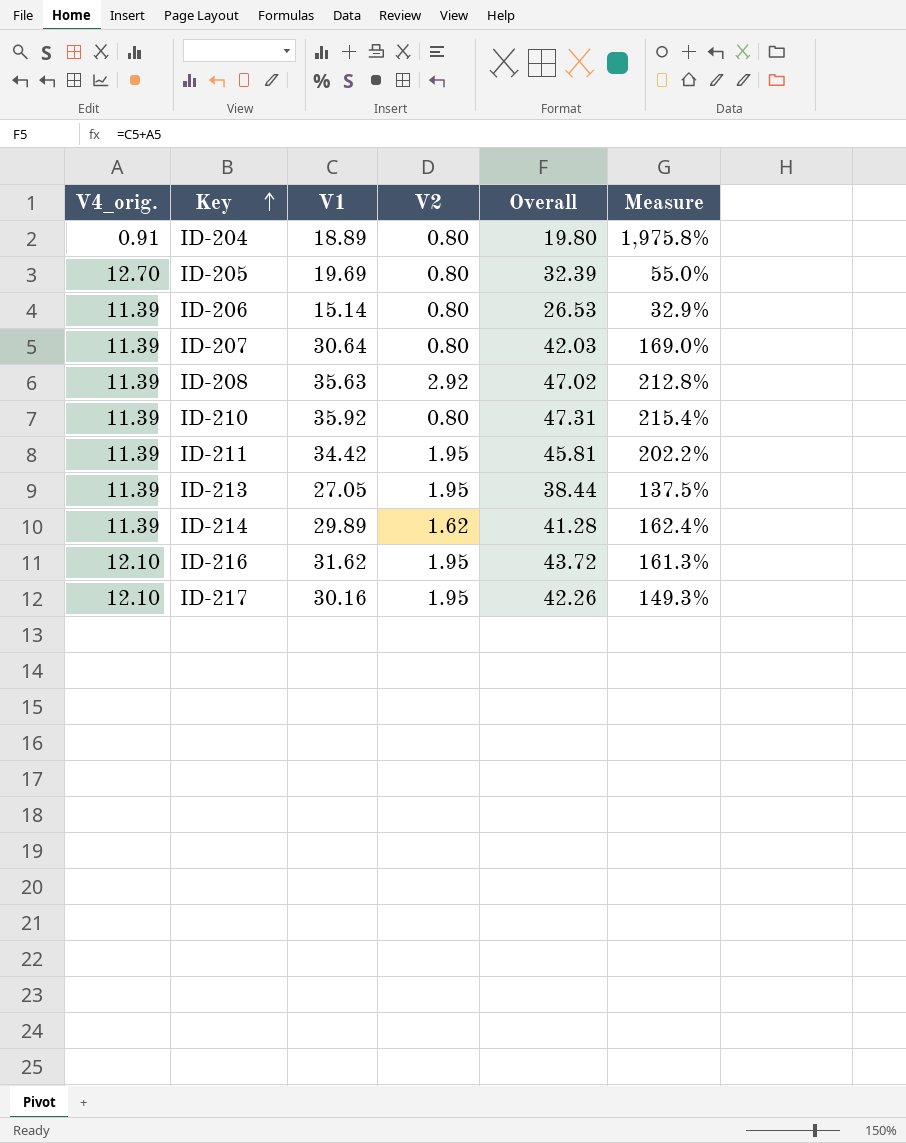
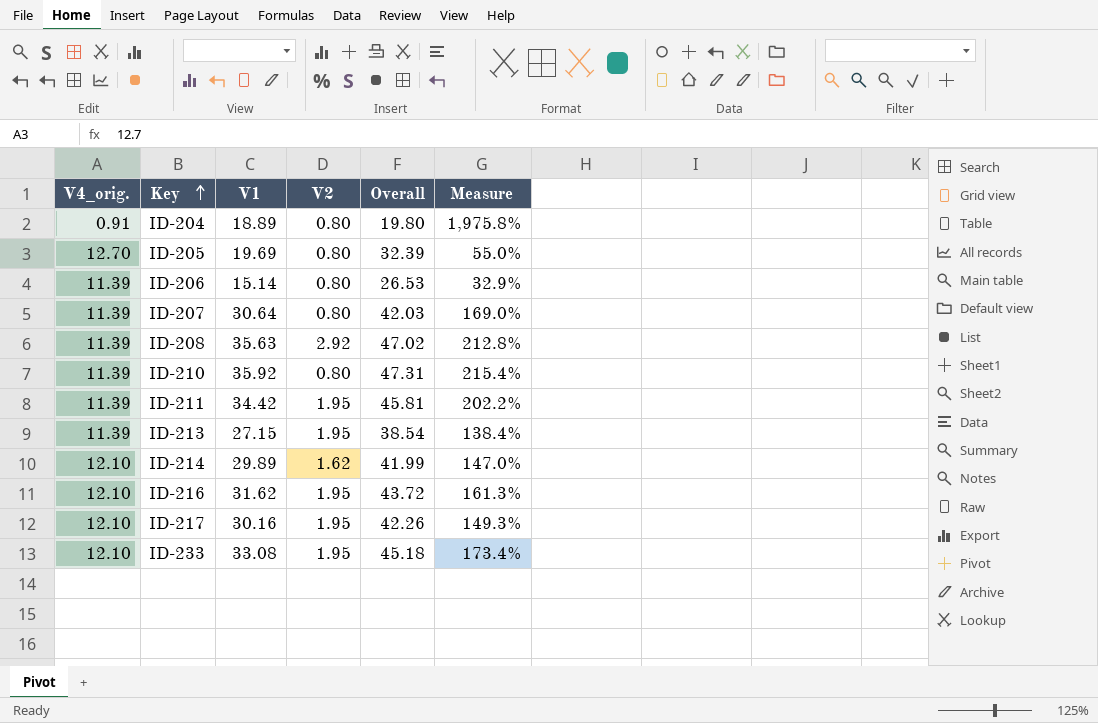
ID-213 | V1: 27.05 -> 27.15
ID-213 | Overall: 38.44 -> 38.54
ID-213 | Measure: 137.5% -> 138.4%
ID-214 | V4_orig.: 11.39 -> 12.10
ID-214 | Overall: 41.28 -> 41.99
ID-214 | Measure: 162.4% -> 147.0%
row ID-233: none -> 12.10 | 33.08 | 1.95 | 45.18 | 173.4%

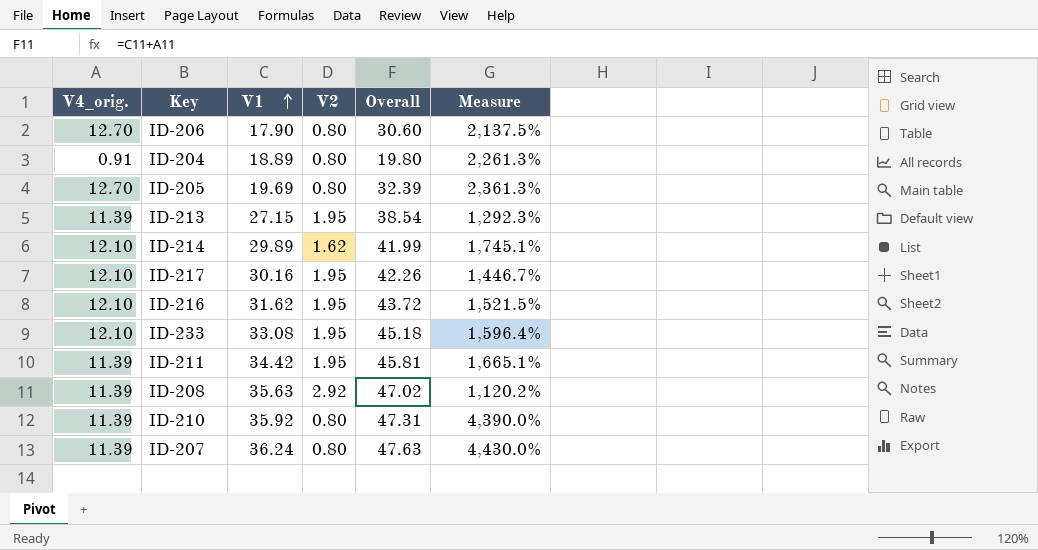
row order: Key ascending -> V1 ascending
column Measure | formula: ([V1] - [V4_orig.]) / [V4_orig.] -> ([V1] - [V2]) / [V2]
ID-206 | V4_orig.: 11.39 -> 12.70
ID-206 | V1: 15.14 -> 17.90
ID-206 | Overall: 26.53 -> 30.60
ID-207 | V1: 30.64 -> 36.24
ID-207 | Overall: 42.03 -> 47.63

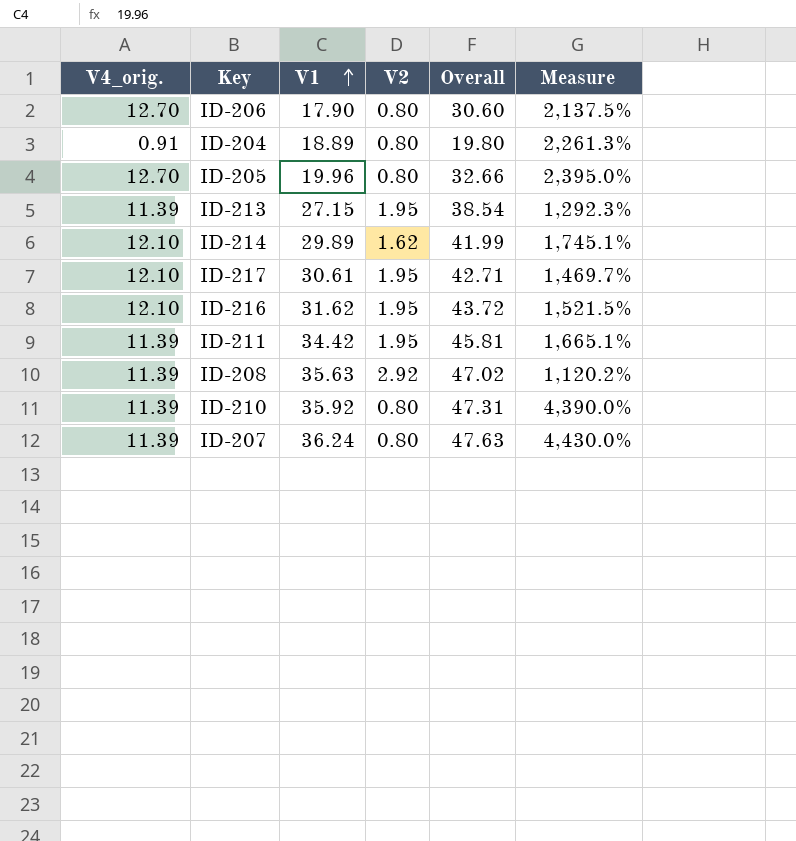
row ID-233: 12.10 | 33.08 | 1.95 | 45.18 | 1,596.4% -> none
ID-205 | V1: 19.69 -> 19.96
ID-205 | Overall: 32.39 -> 32.66
ID-205 | Measure: 2,361.3% -> 2,395.0%
ID-217 | V1: 30.16 -> 30.61
ID-217 | Overall: 42.26 -> 42.71
ID-217 | Measure: 1,446.7% -> 1,469.7%

